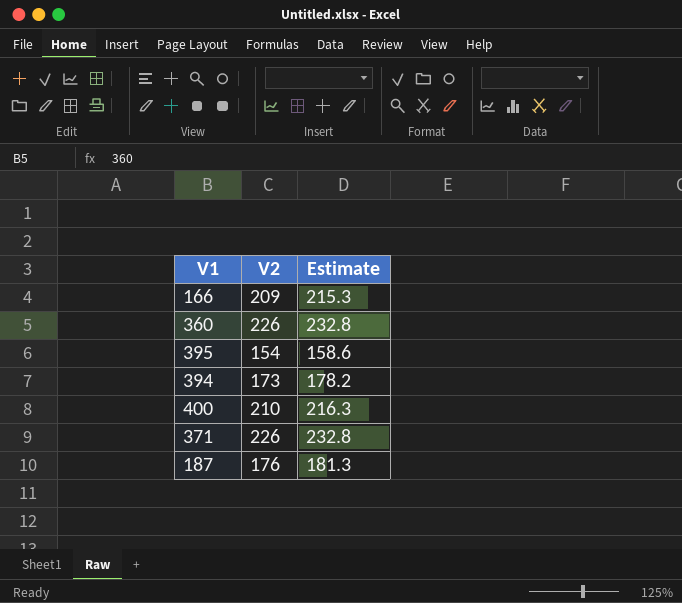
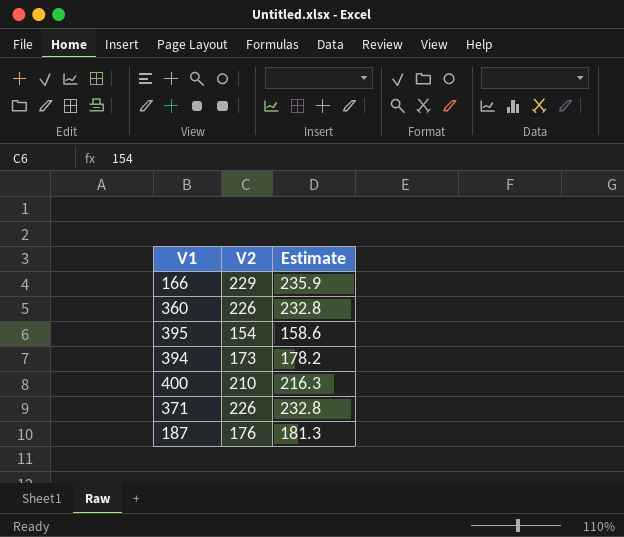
166 | V2: 209 -> 229
166 | Estimate: 215.3 -> 235.9

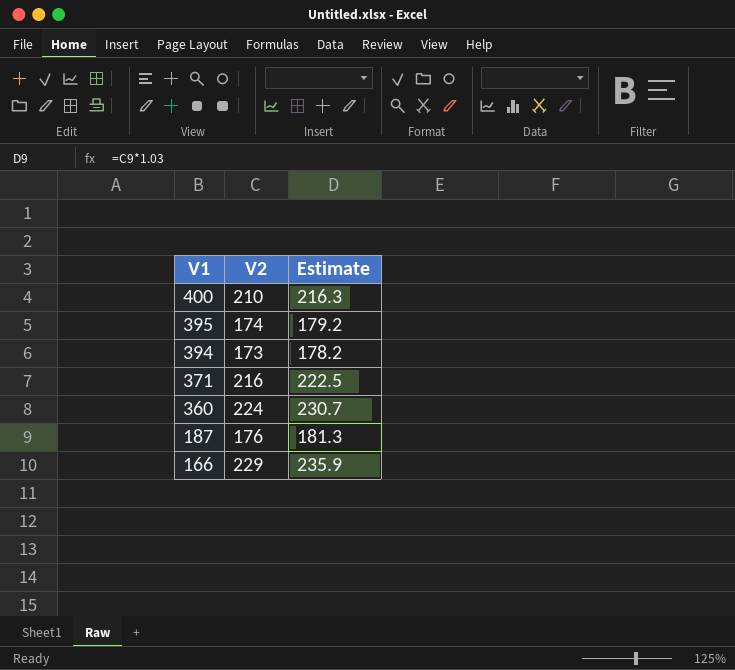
row order: none -> V1 descending
395 | V2: 154 -> 174
395 | Estimate: 158.6 -> 179.2
371 | V2: 226 -> 216
371 | Estimate: 232.8 -> 222.5
360 | V2: 226 -> 224
360 | Estimate: 232.8 -> 230.7

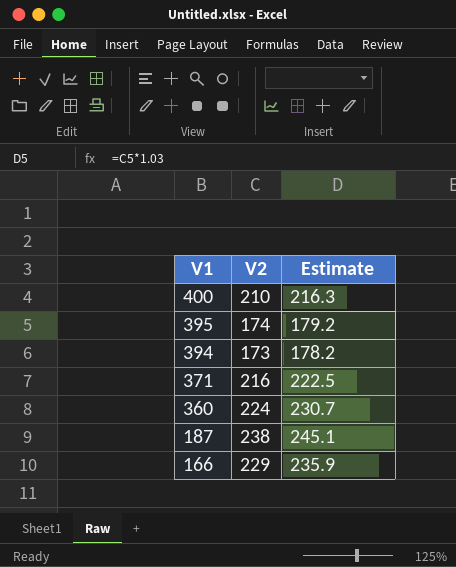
187 | V2: 176 -> 238
187 | Estimate: 181.3 -> 245.1

